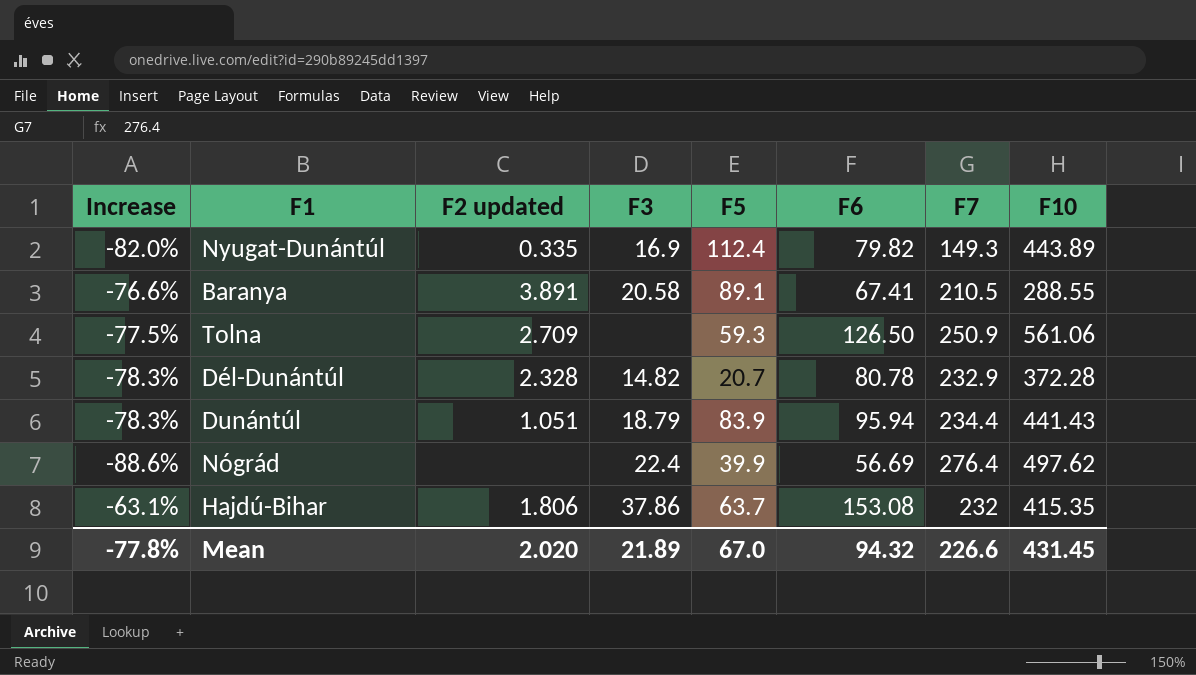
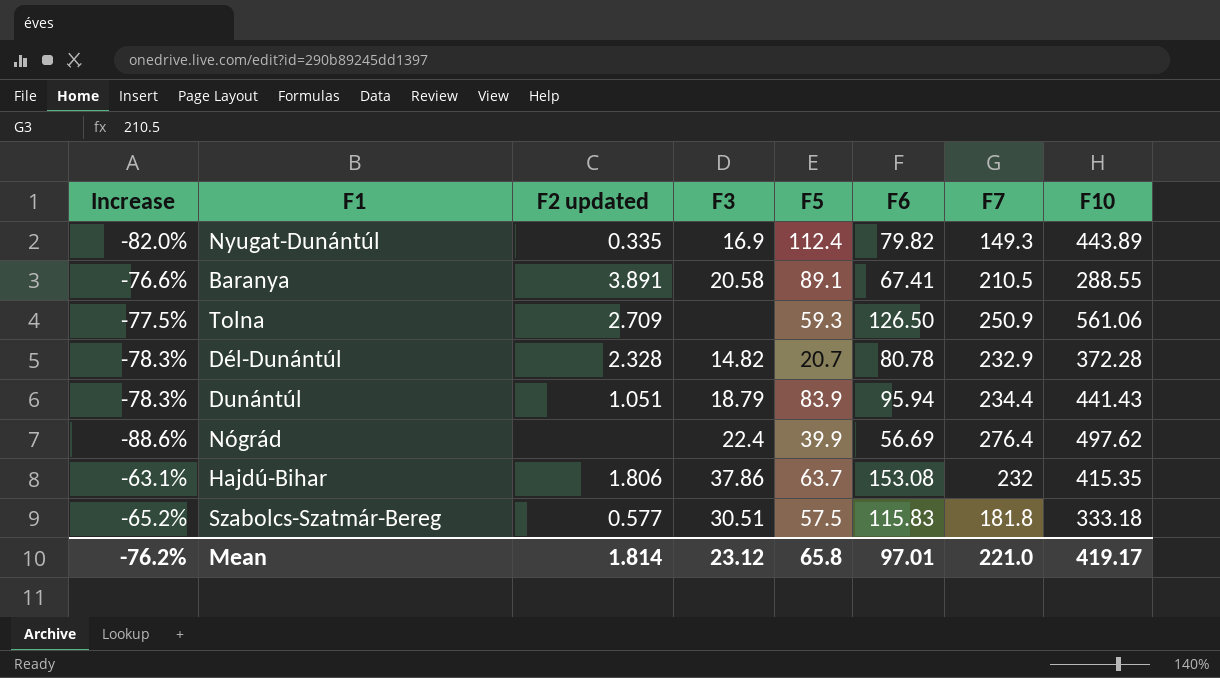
row Szabolcs-Szatmár-Bereg: none -> -65.2% | 0.577 | 30.51 | 57.5 | 115.83 | 181.8 | 333.18
Mean | Increase: -77.8% -> -76.2%
Mean | F2 updated: 2.020 -> 1.814
Mean | F3: 21.89 -> 23.12
Mean | F5: 67.0 -> 65.8
Mean | F6: 94.32 -> 97.01
Mean | F7: 226.6 -> 221.0
Mean | F10: 431.45 -> 419.17

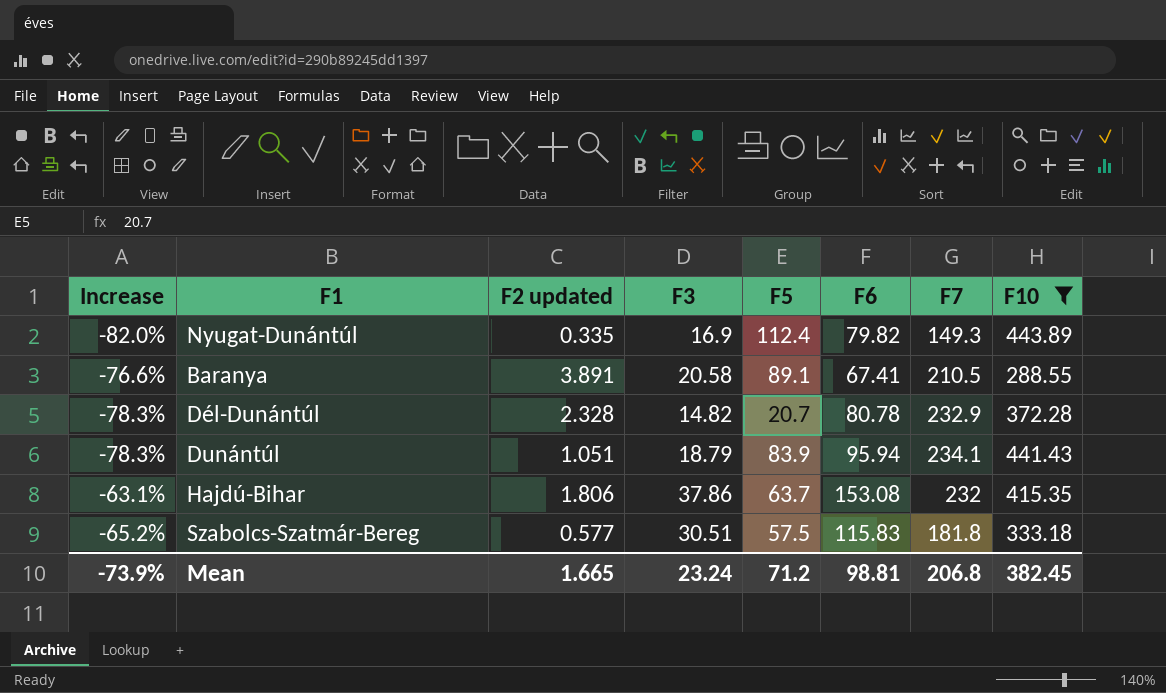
filter: none -> F10 <= 443.89
Dunántúl | F7: 234.4 -> 234.1
Mean | Increase: -76.2% -> -73.9%
Mean | F2 updated: 1.814 -> 1.665
Mean | F3: 23.12 -> 23.24
Mean | F5: 65.8 -> 71.2
Mean | F6: 97.01 -> 98.81
Mean | F7: 221.0 -> 206.8
Mean | F10: 419.17 -> 382.45

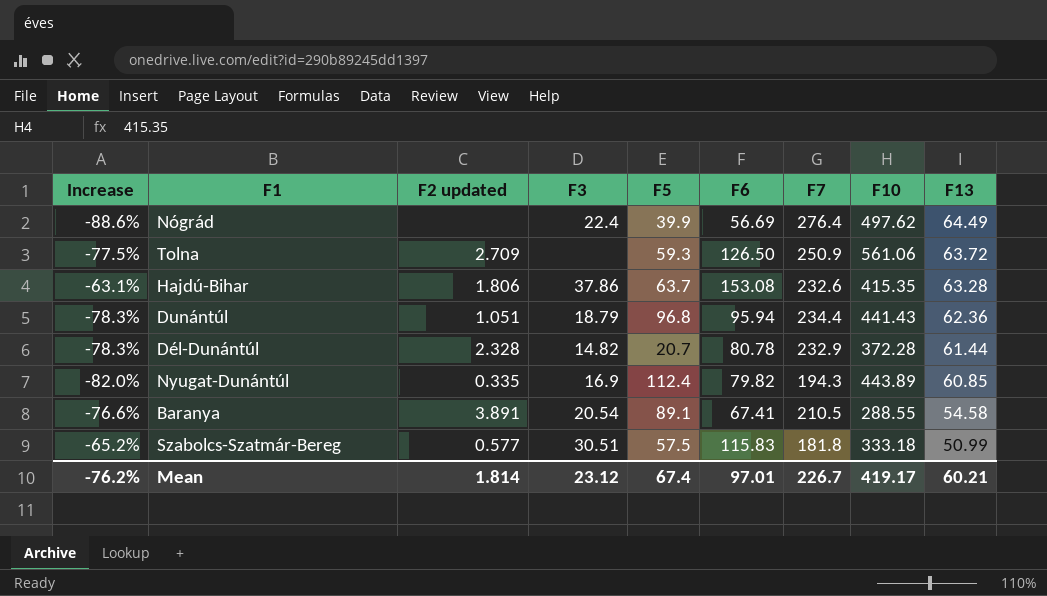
filter: F10 <= 443.89 -> none
row order: none -> F13 descending
column F13 | position: none -> 9
Hajdú-Bihar | F7: 232 -> 232.6
Dunántúl | F5: 83.9 -> 96.8
Dunántúl | F7: 234.1 -> 234.4
Nyugat-Dunántúl | F7: 149.3 -> 194.3
Baranya | F3: 20.58 -> 20.54
Mean | Increase: -73.9% -> -76.2%
Mean | F2 updated: 1.665 -> 1.814
Mean | F3: 23.24 -> 23.12
Mean | F5: 71.2 -> 67.4
Mean | F6: 98.81 -> 97.01
Mean | F7: 206.8 -> 226.7
Mean | F10: 382.45 -> 419.17

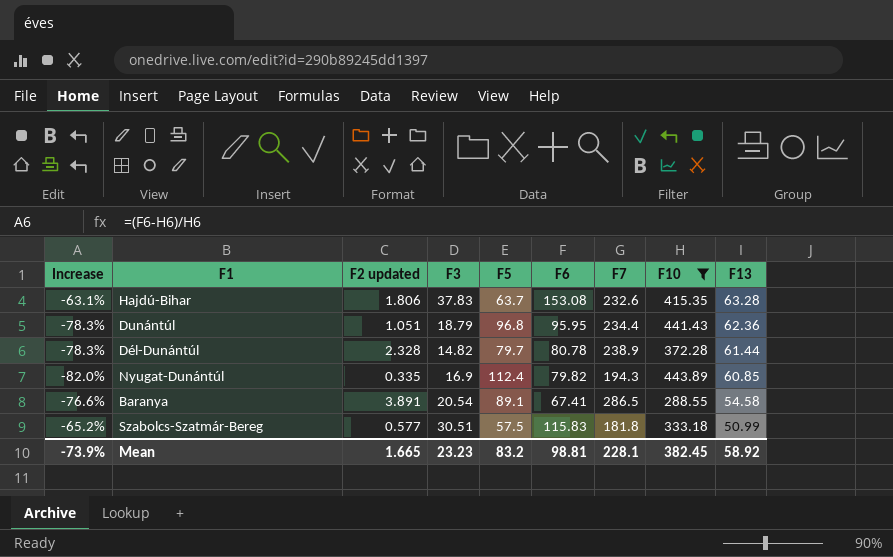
filter: none -> F10 <= 443.89
Hajdú-Bihar | F3: 37.86 -> 37.83
Dunántúl | F6: 95.94 -> 95.95
Dél-Dunántúl | F5: 20.7 -> 79.7
Dél-Dunántúl | F7: 232.9 -> 238.9
Baranya | F7: 210.5 -> 286.5
Mean | Increase: -76.2% -> -73.9%
Mean | F2 updated: 1.814 -> 1.665
Mean | F3: 23.12 -> 23.23
Mean | F5: 67.4 -> 83.2
Mean | F6: 97.01 -> 98.81
Mean | F7: 226.7 -> 228.1
Mean | F10: 419.17 -> 382.45
Mean | F13: 60.21 -> 58.92

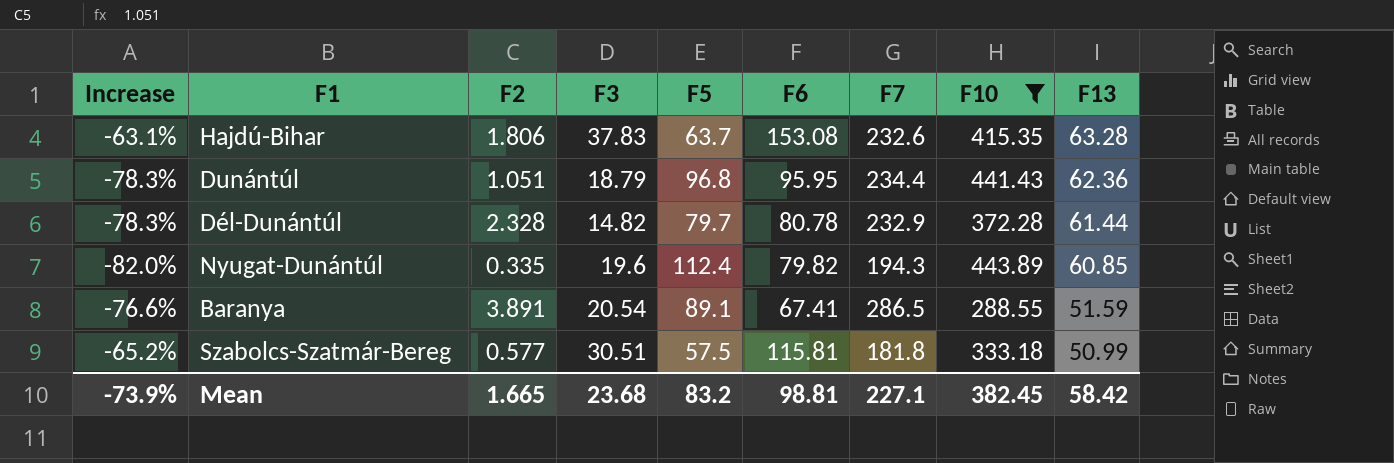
column name: F2 updated -> F2
Dél-Dunántúl | F7: 238.9 -> 232.9
Nyugat-Dunántúl | F3: 16.9 -> 19.6
Baranya | F13: 54.58 -> 51.59
Szabolcs-Szatmár-Bereg | F6: 115.83 -> 115.81
Mean | F3: 23.23 -> 23.68
Mean | F7: 228.1 -> 227.1
Mean | F13: 58.92 -> 58.42

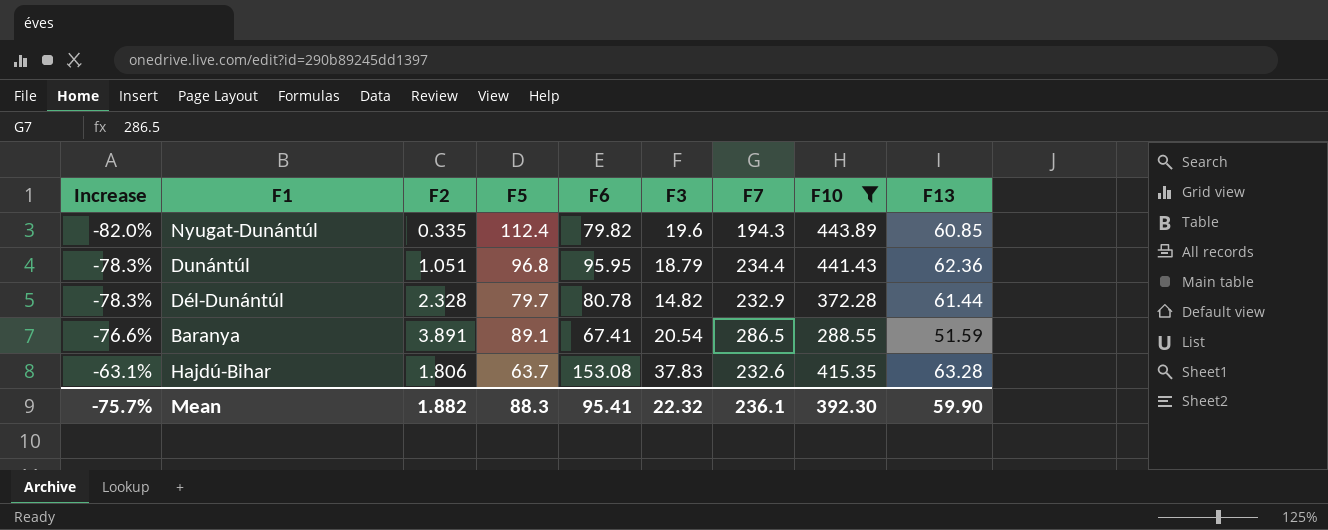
row order: F13 descending -> Increase ascending
column F3 | position: 4 -> 6
row Szabolcs-Szatmár-Bereg: -65.2% | 0.577 | 30.51 | 57.5 | 115.81 | 181.8 | 333.18 | 50.99 -> none
Mean | Increase: -73.9% -> -75.7%
Mean | F2: 1.665 -> 1.882
Mean | F5: 83.2 -> 88.3
Mean | F6: 98.81 -> 95.41
Mean | F3: 23.68 -> 22.32
Mean | F7: 227.1 -> 236.1
Mean | F10: 382.45 -> 392.30
Mean | F13: 58.42 -> 59.90

